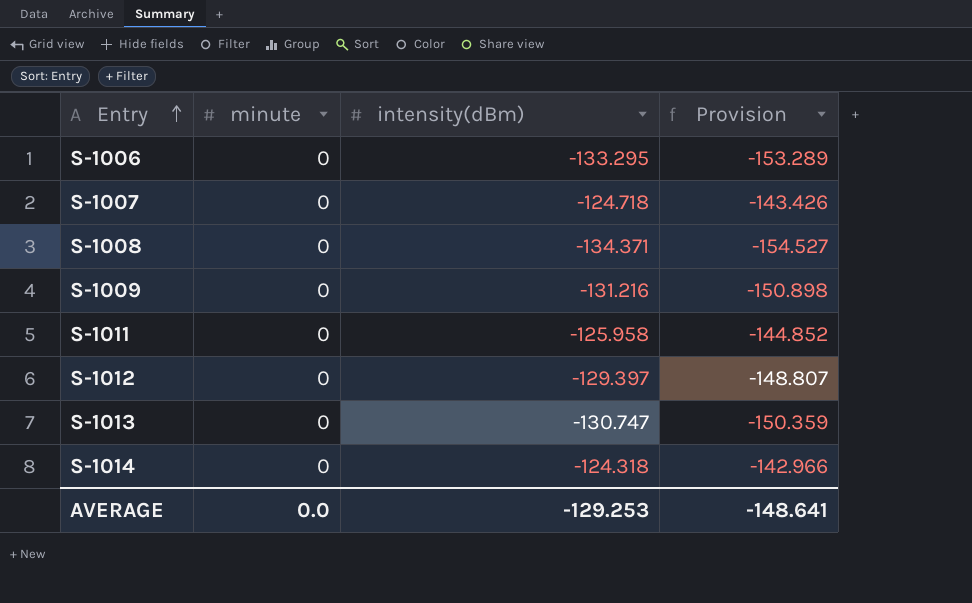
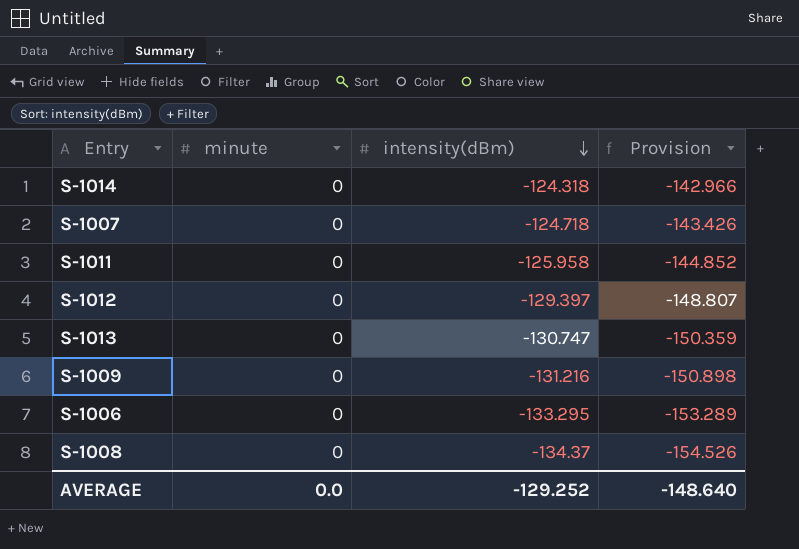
row order: Entry ascending -> intensity(dBm) descending
S-1008 | intensity(dBm): -134.371 -> -134.37
S-1008 | Provision: -154.527 -> -154.526
AVERAGE | intensity(dBm): -129.253 -> -129.252
AVERAGE | Provision: -148.641 -> -148.640

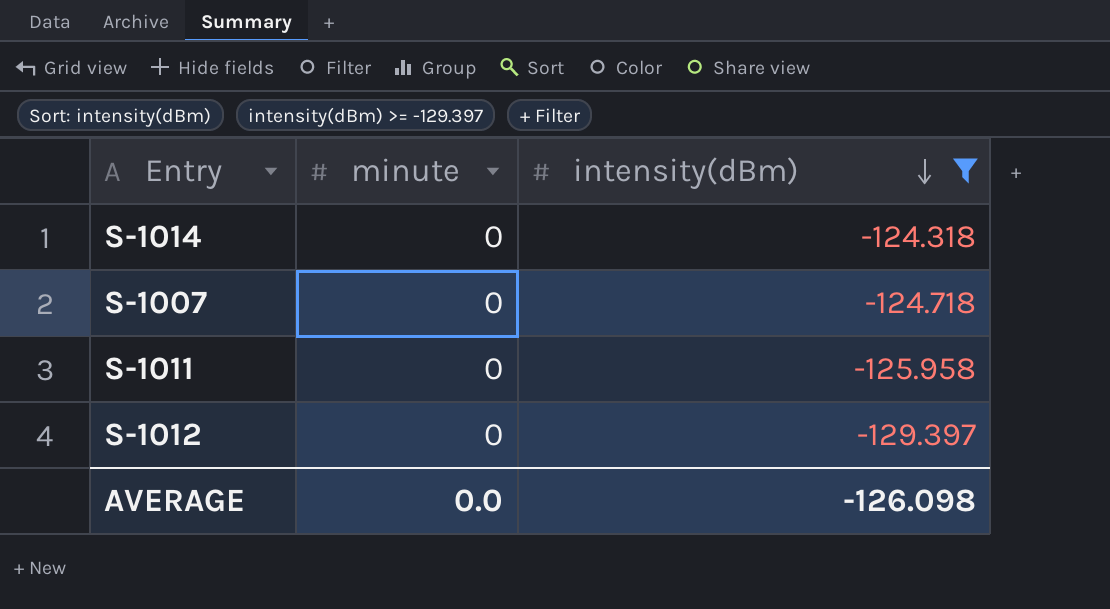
filter: none -> intensity(dBm) >= -129.397
column Provision | formula: [intensity(dBm)] * 1.15 -> none
AVERAGE | intensity(dBm): -129.252 -> -126.098

